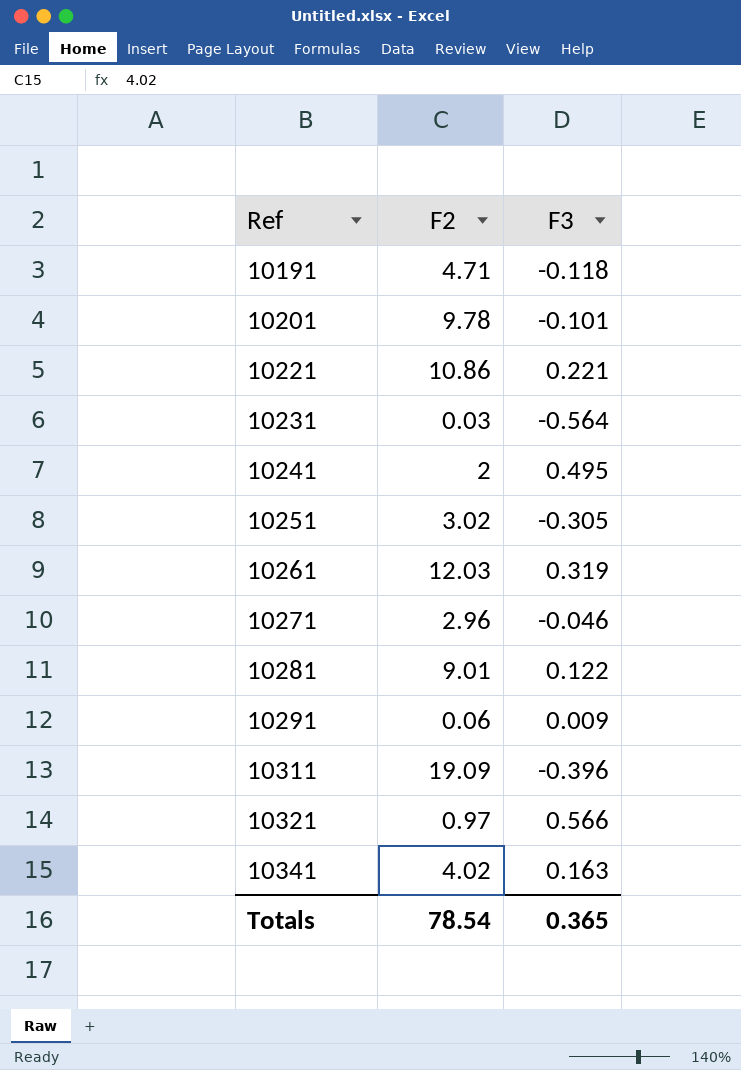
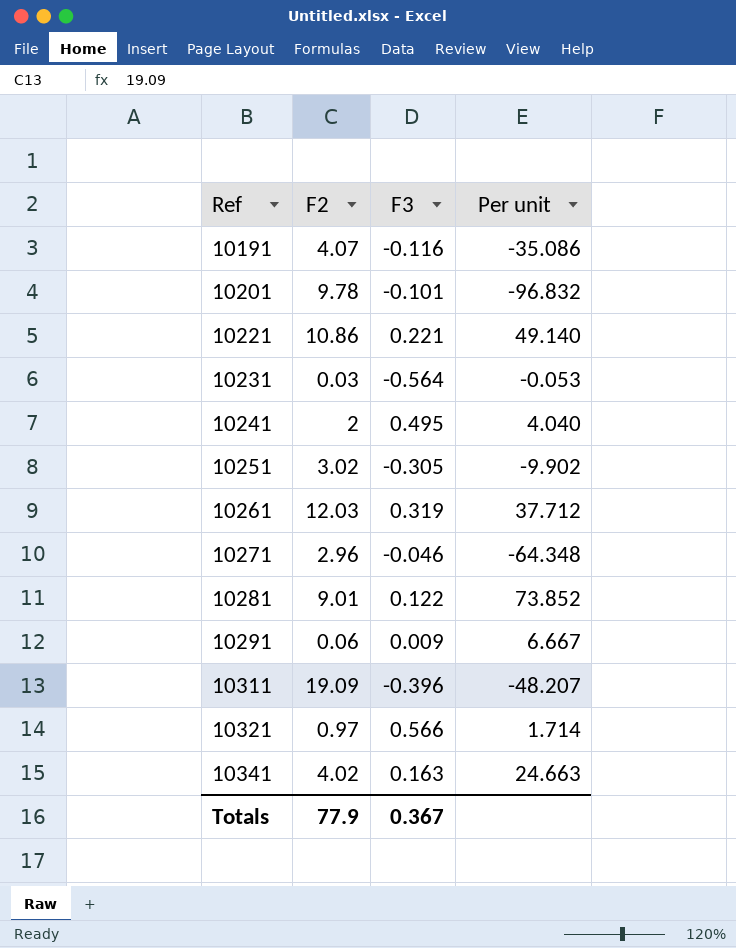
column Per unit | formula: none -> [F2] / [F3]
10191 | F2: 4.71 -> 4.07
10191 | F3: -0.118 -> -0.116
Totals | F2: 78.54 -> 77.9
Totals | F3: 0.365 -> 0.367

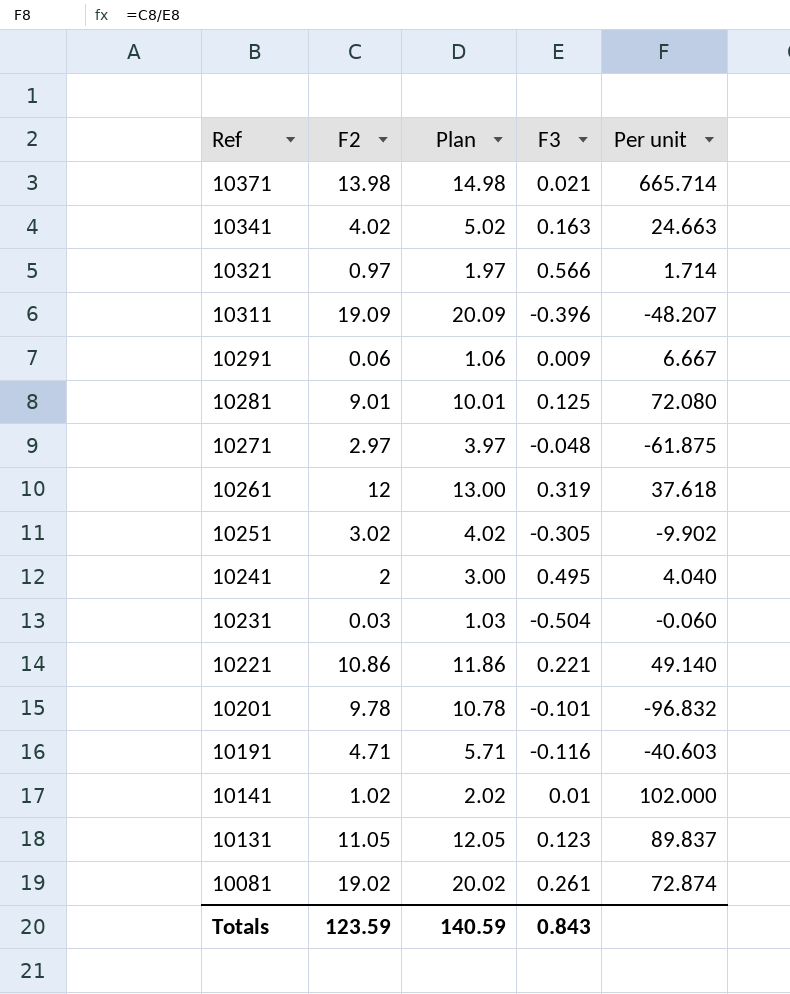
row order: Ref ascending -> Ref descending
column Plan | formula: none -> [F2] + 1
row 10371: none -> 13.98 | 14.98 | 0.021 | 665.714
10281 | F3: 0.122 -> 0.125
10281 | Per unit: 73.852 -> 72.080
10271 | F2: 2.96 -> 2.97
10271 | F3: -0.046 -> -0.048
10271 | Per unit: -64.348 -> -61.875
10261 | F2: 12.03 -> 12
10261 | Per unit: 37.712 -> 37.618
10231 | F3: -0.564 -> -0.504
10231 | Per unit: -0.053 -> -0.060
10191 | F2: 4.07 -> 4.71
10191 | Per unit: -35.086 -> -40.603
row 10141: none -> 1.02 | 2.02 | 0.01 | 102.000
row 10131: none -> 11.05 | 12.05 | 0.123 | 89.837
row 10081: none -> 19.02 | 20.02 | 0.261 | 72.874
Totals | F2: 77.9 -> 123.59
Totals | F3: 0.367 -> 0.843

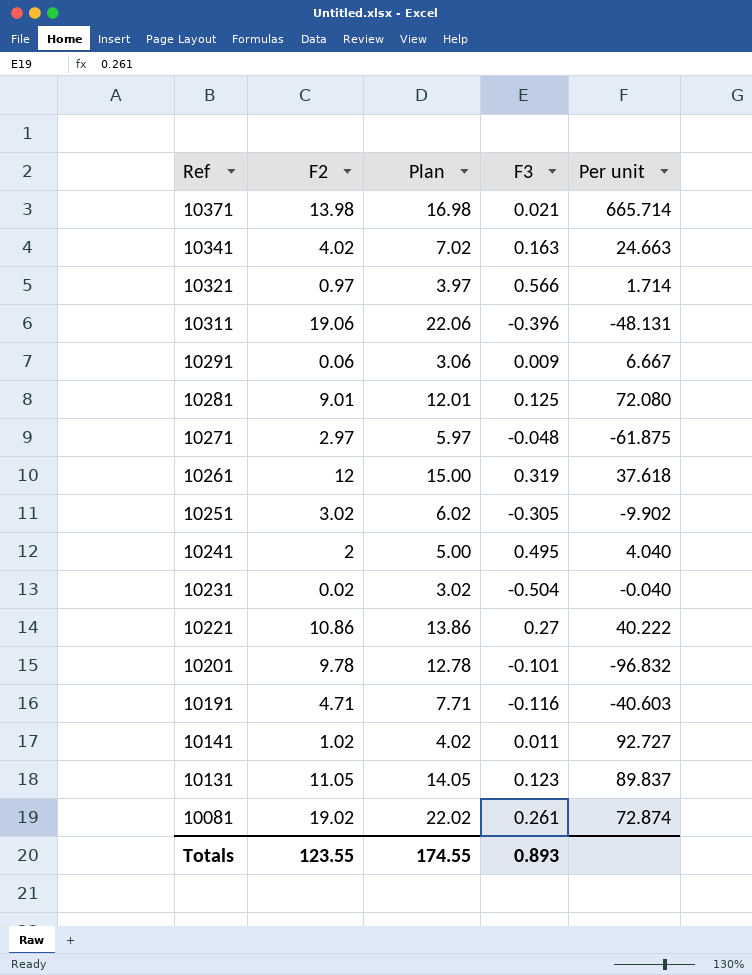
column Plan | formula: [F2] + 1 -> [F2] + 3
10311 | F2: 19.09 -> 19.06
10311 | Per unit: -48.207 -> -48.131
10231 | F2: 0.03 -> 0.02
10231 | Per unit: -0.060 -> -0.040
10221 | F3: 0.221 -> 0.27
10221 | Per unit: 49.140 -> 40.222
10141 | F3: 0.01 -> 0.011
10141 | Per unit: 102.000 -> 92.727
Totals | F2: 123.59 -> 123.55
Totals | Plan: 140.59 -> 174.55
Totals | F3: 0.843 -> 0.893

